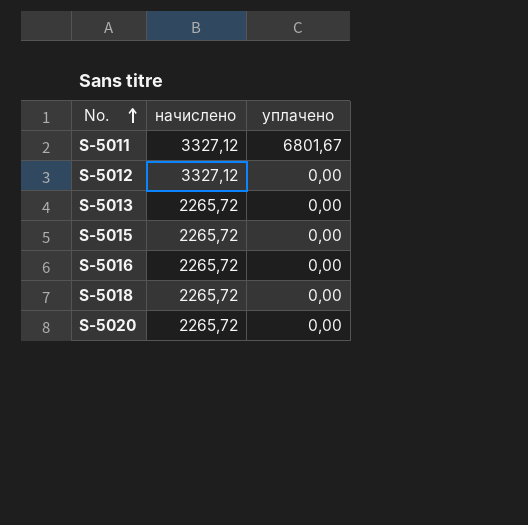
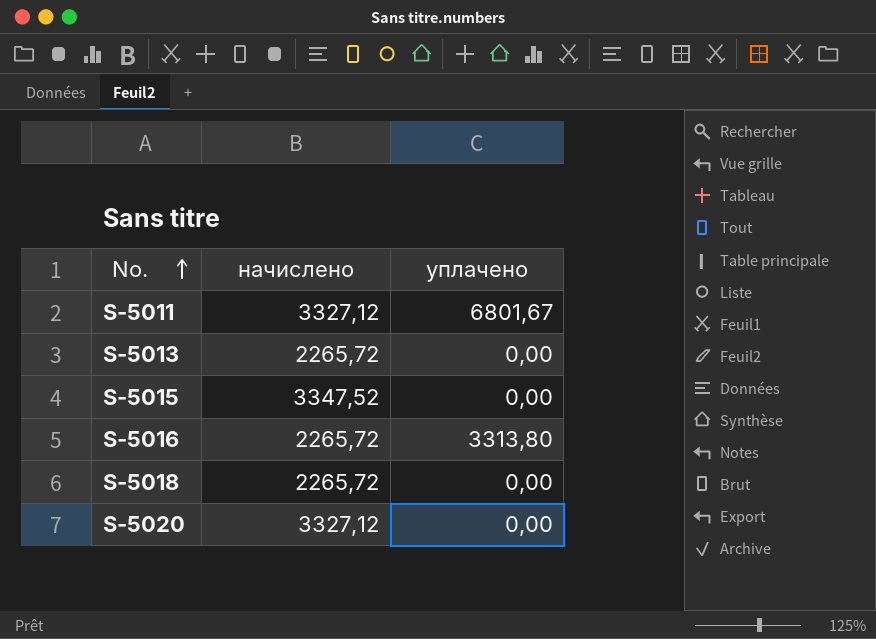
row S-5012: 3327,12 | 0,00 -> none
S-5015 | начислено: 2265,72 -> 3347,52
S-5016 | уплачено: 0,00 -> 3313,80
S-5020 | начислено: 2265,72 -> 3327,12

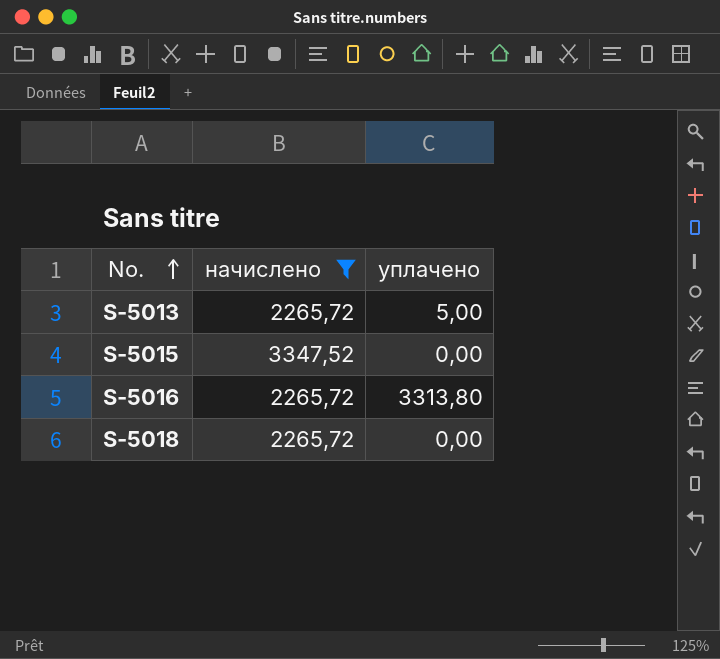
filter: none -> начислено != 3327,12
S-5013 | уплачено: 0,00 -> 5,00

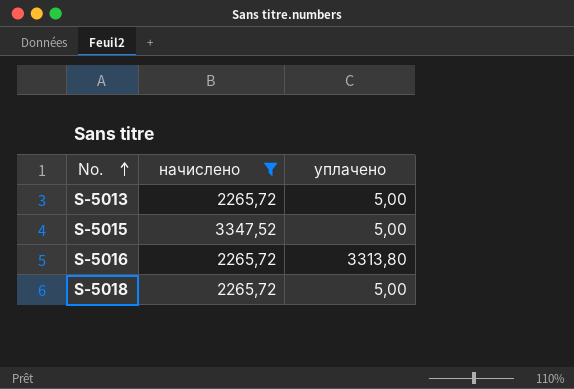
S-5015 | уплачено: 0,00 -> 5,00
S-5018 | уплачено: 0,00 -> 5,00

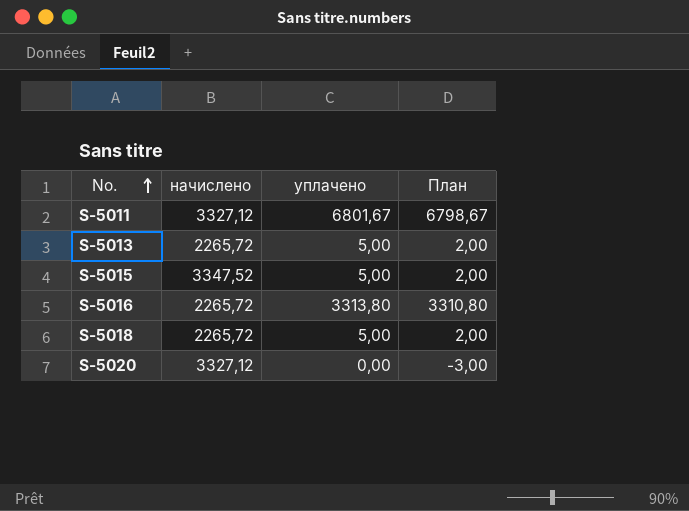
filter: начислено != 3327,12 -> none
column План | formula: none -> [уплачено] - 3

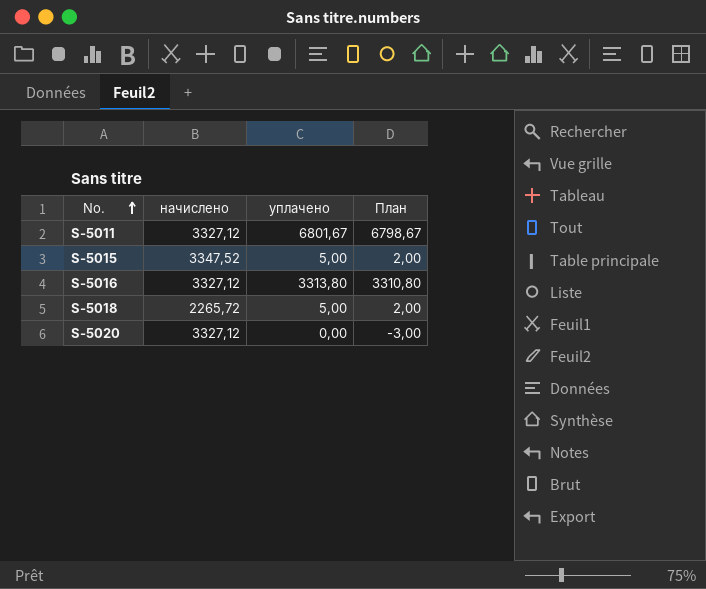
row S-5013: 2265,72 | 5,00 | 2,00 -> none
S-5016 | начислено: 2265,72 -> 3327,12

